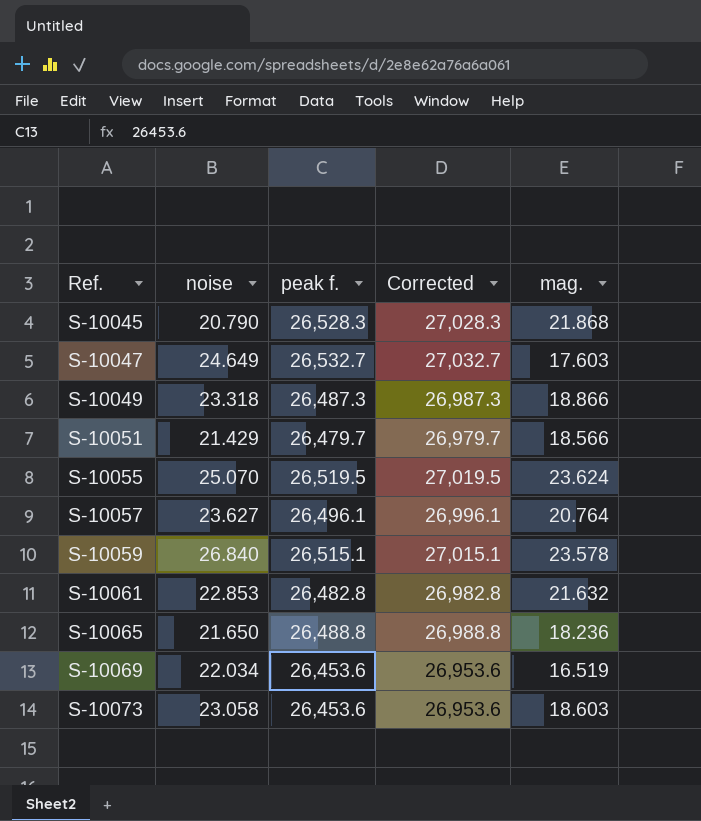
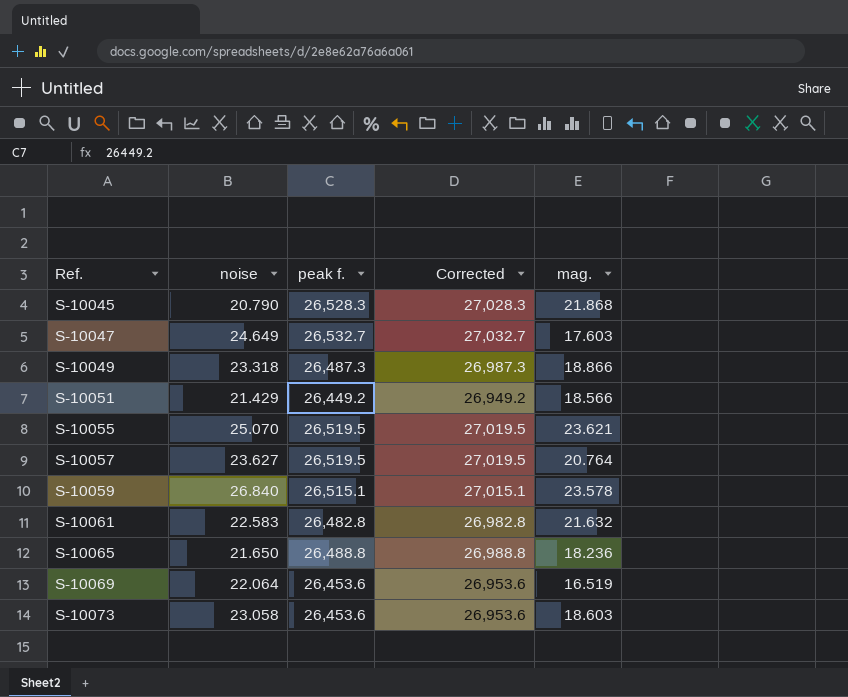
S-10051 | peak f.: 26,479.7 -> 26,449.2
S-10051 | Corrected: 26,979.7 -> 26,949.2
S-10055 | mag.: 23.624 -> 23.621
S-10057 | peak f.: 26,496.1 -> 26,519.5
S-10057 | Corrected: 26,996.1 -> 27,019.5
S-10061 | noise: 22.853 -> 22.583
S-10069 | noise: 22.034 -> 22.064

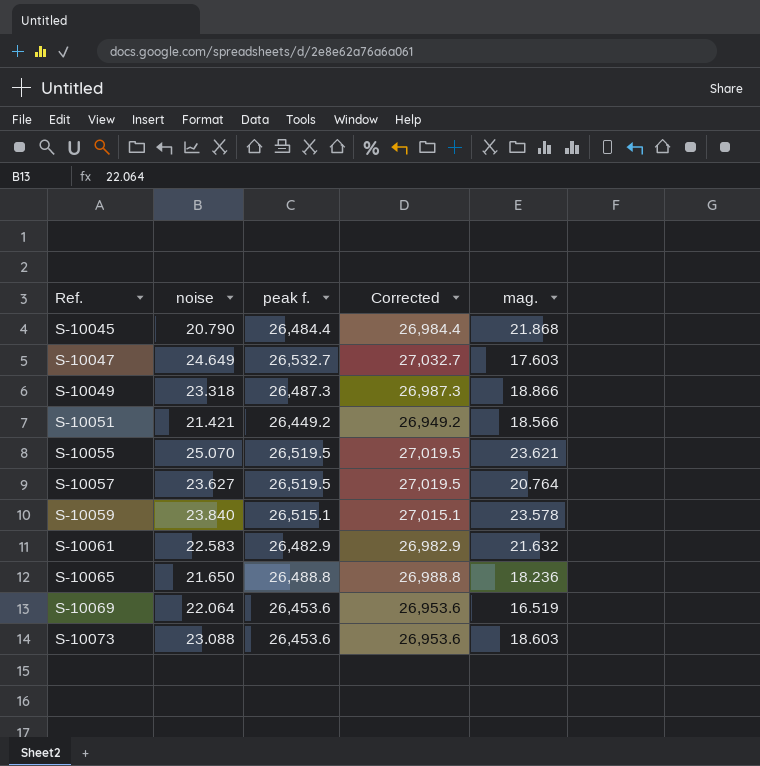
S-10045 | peak f.: 26,528.3 -> 26,484.4
S-10045 | Corrected: 27,028.3 -> 26,984.4
S-10051 | noise: 21.429 -> 21.421
S-10059 | noise: 26.840 -> 23.840
S-10061 | peak f.: 26,482.8 -> 26,482.9
S-10061 | Corrected: 26,982.8 -> 26,982.9
S-10073 | noise: 23.058 -> 23.088

